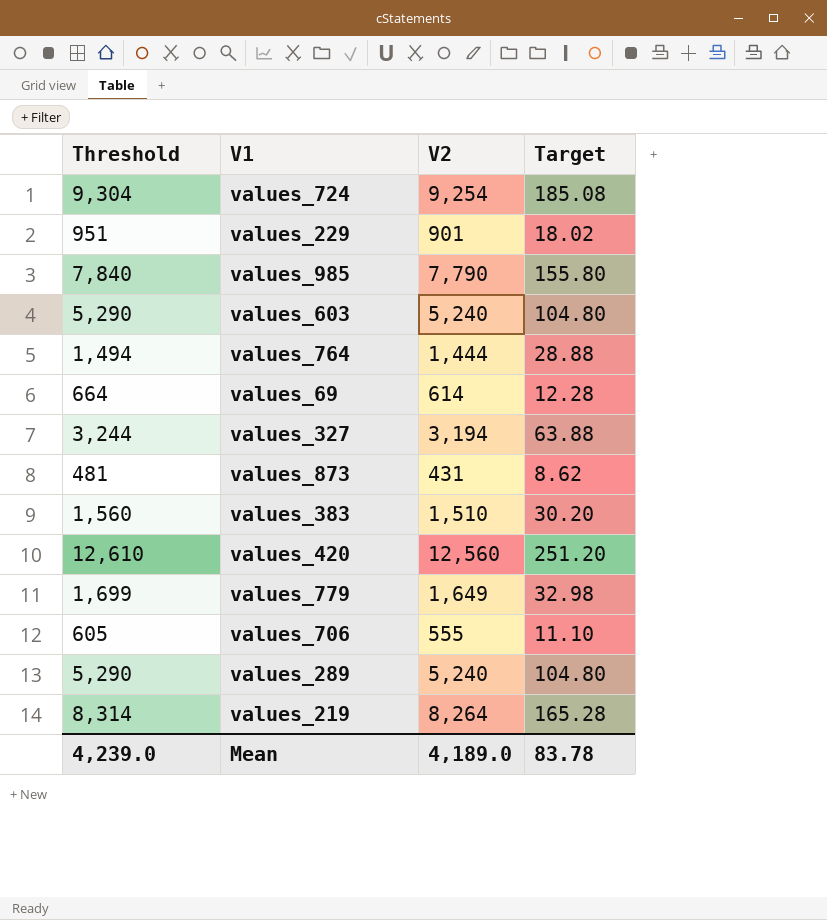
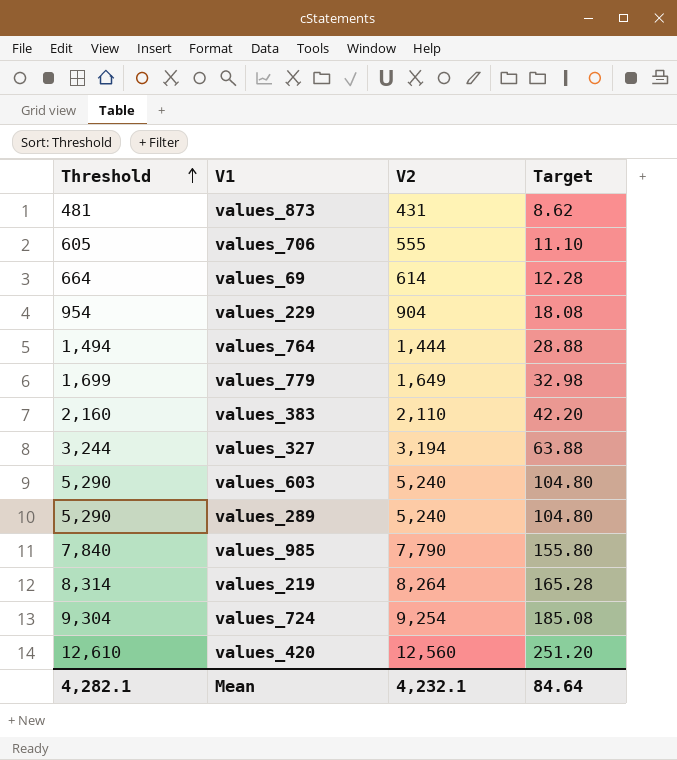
row order: none -> Threshold ascending
values_229 | Threshold: 951 -> 954
values_229 | V2: 901 -> 904
values_229 | Target: 18.02 -> 18.08
values_383 | Threshold: 1,560 -> 2,160
values_383 | V2: 1,510 -> 2,110
values_383 | Target: 30.20 -> 42.20
Mean | Threshold: 4,239.0 -> 4,282.1
Mean | V2: 4,189.0 -> 4,232.1
Mean | Target: 83.78 -> 84.64

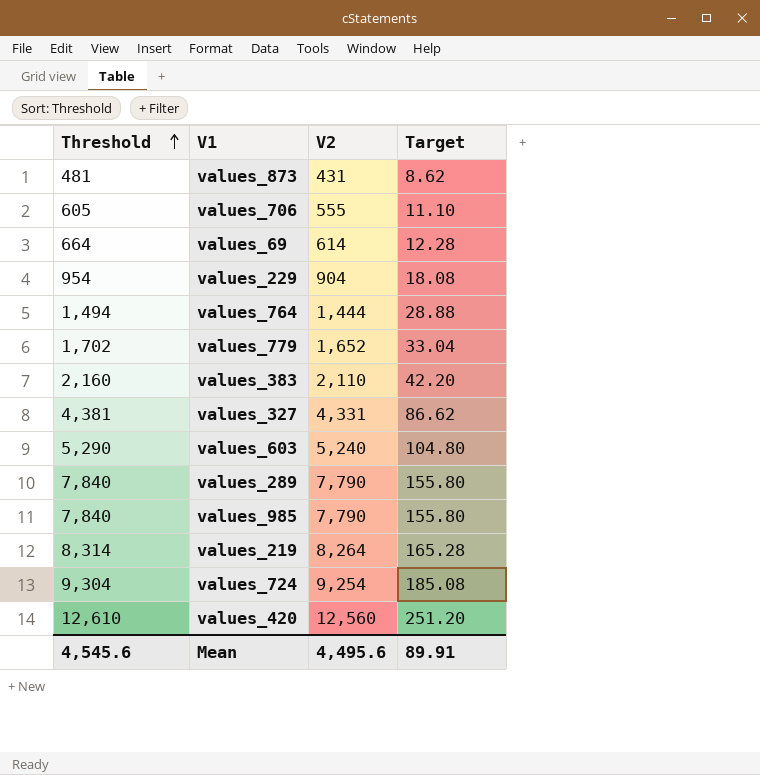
values_779 | Threshold: 1,699 -> 1,702
values_779 | V2: 1,649 -> 1,652
values_779 | Target: 32.98 -> 33.04
values_327 | Threshold: 3,244 -> 4,381
values_327 | V2: 3,194 -> 4,331
values_327 | Target: 63.88 -> 86.62
values_289 | Threshold: 5,290 -> 7,840
values_289 | V2: 5,240 -> 7,790
values_289 | Target: 104.80 -> 155.80
Mean | Threshold: 4,282.1 -> 4,545.6
Mean | V2: 4,232.1 -> 4,495.6
Mean | Target: 84.64 -> 89.91

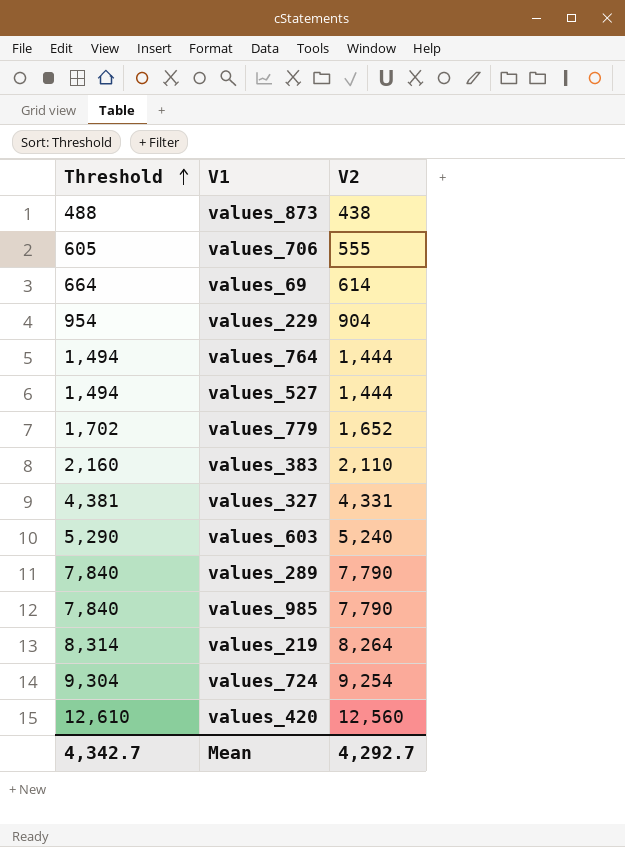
column Target | formula: [V2] * 0.02 -> none
values_873 | Threshold: 481 -> 488
values_873 | V2: 431 -> 438
row values_527: none -> 1,494 | 1,444
Mean | Threshold: 4,545.6 -> 4,342.7
Mean | V2: 4,495.6 -> 4,292.7

